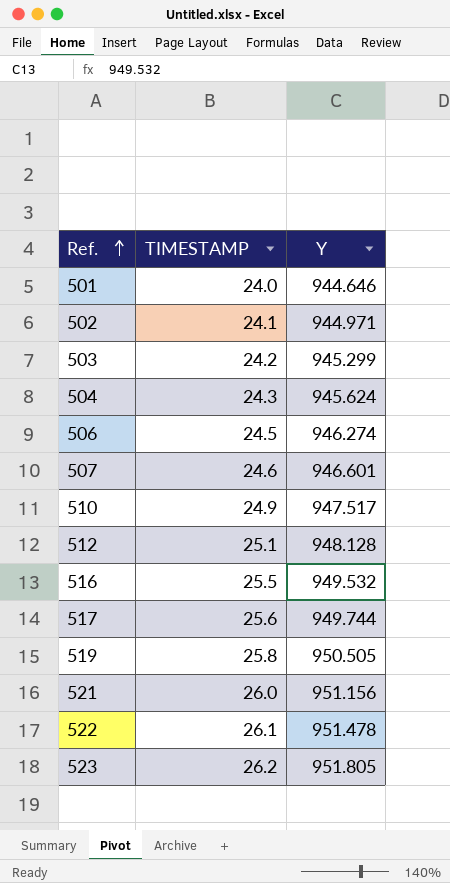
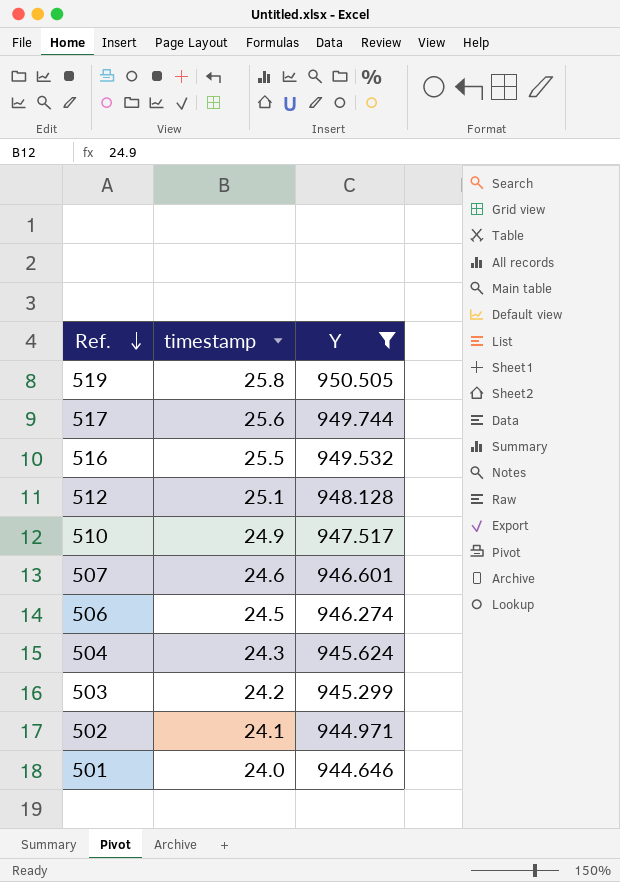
filter: none -> Y <= 950.505
row order: Ref. ascending -> Ref. descending
column name: TIMESTAMP -> timestamp

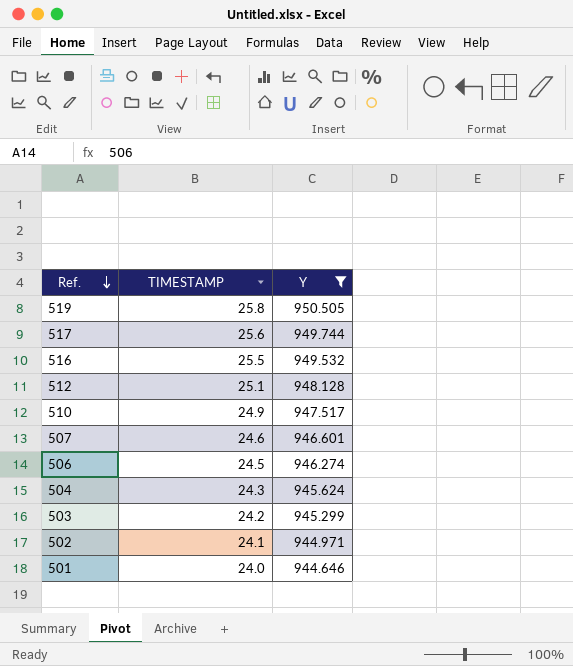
column name: timestamp -> TIMESTAMP

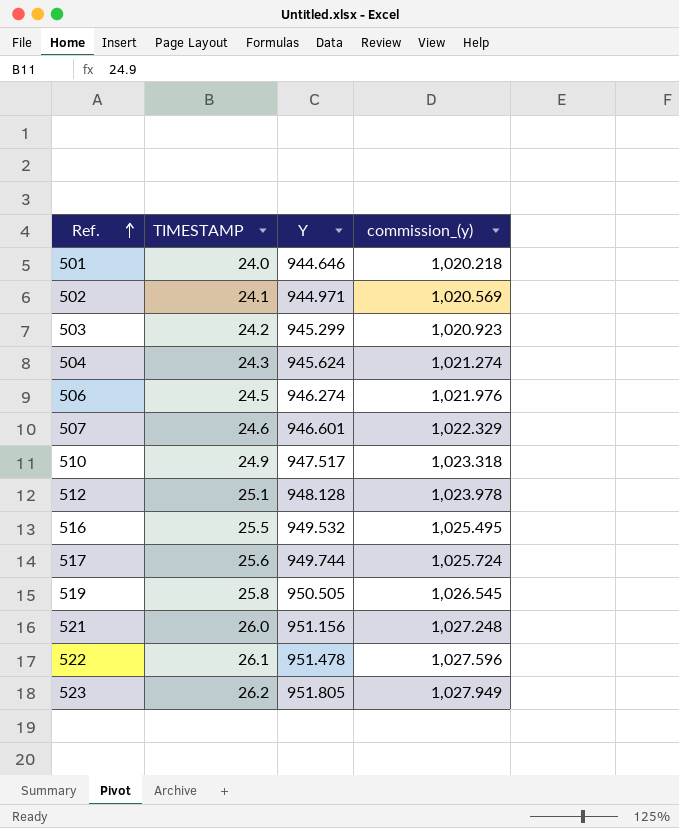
filter: Y <= 950.505 -> none
row order: Ref. descending -> Ref. ascending
column commission_(y) | formula: none -> [Y] * 1.08

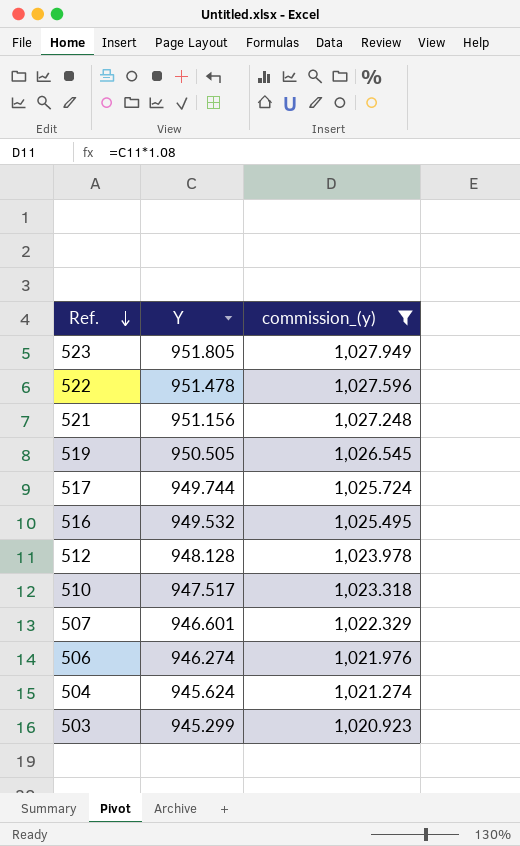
filter: none -> commission_(y) >= 1,020.923
row order: Ref. ascending -> Ref. descending
column TIMESTAMP | position: 2 -> none

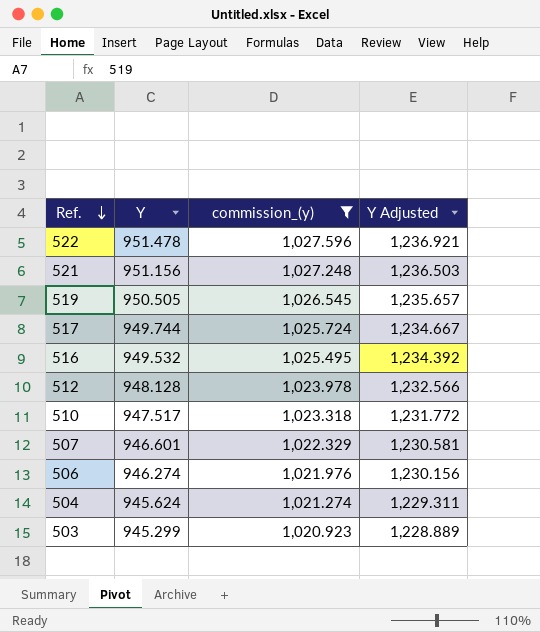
column Y Adjusted | formula: none -> [Y] * 1.3
row 523: 951.805 | 1,027.949 -> none

